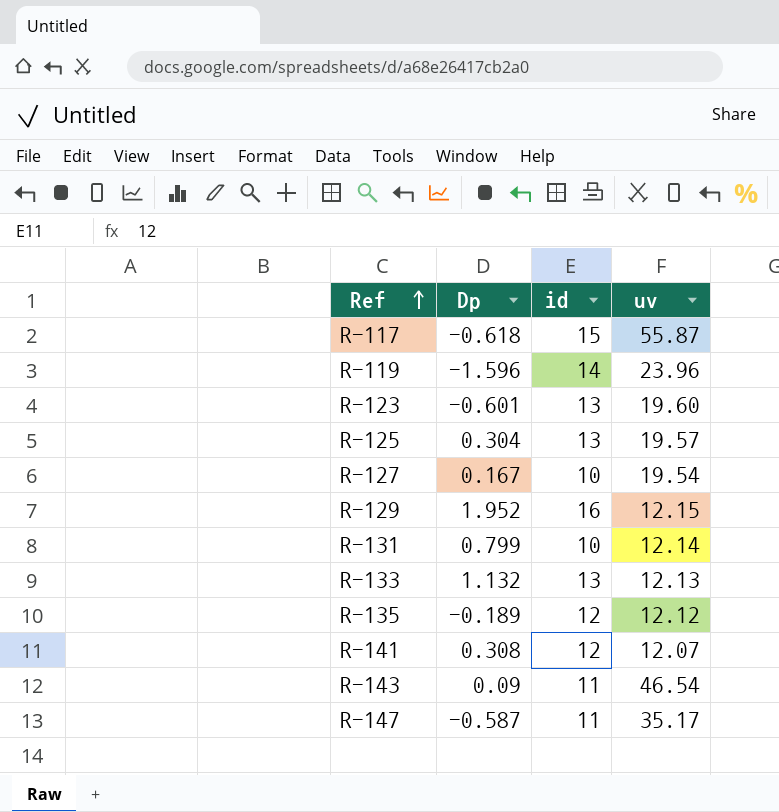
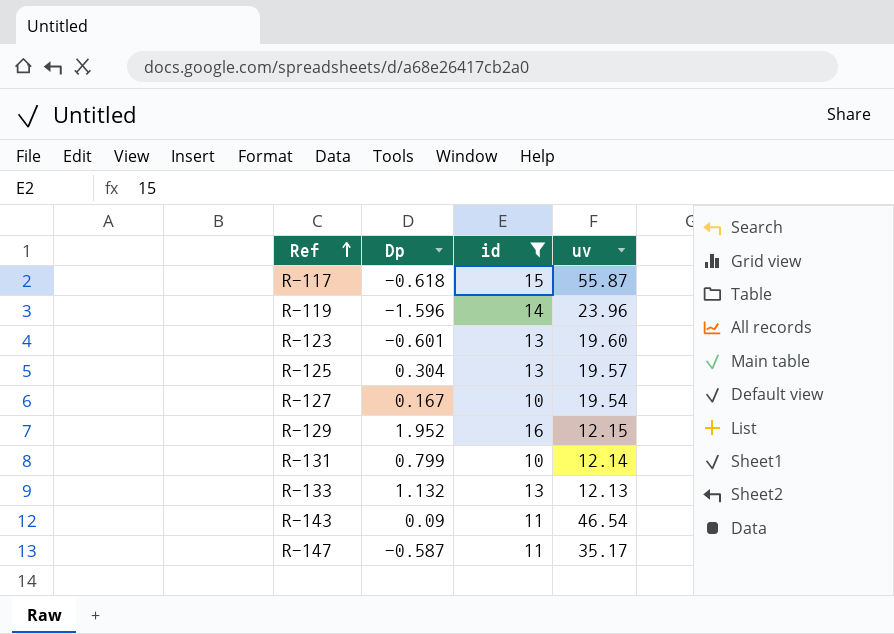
filter: none -> id != 12

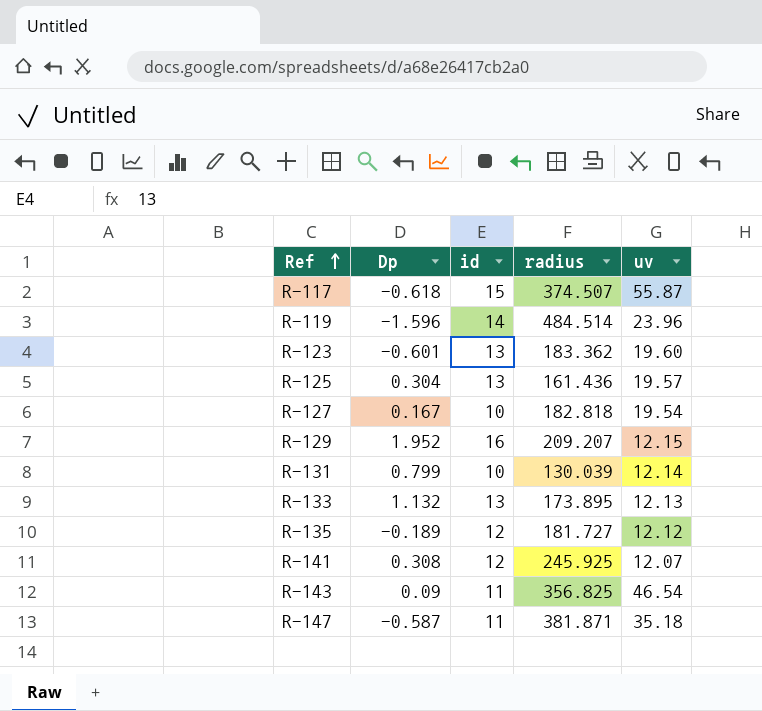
filter: id != 12 -> none
column radius | position: none -> 4
R-147 | uv: 35.17 -> 35.18

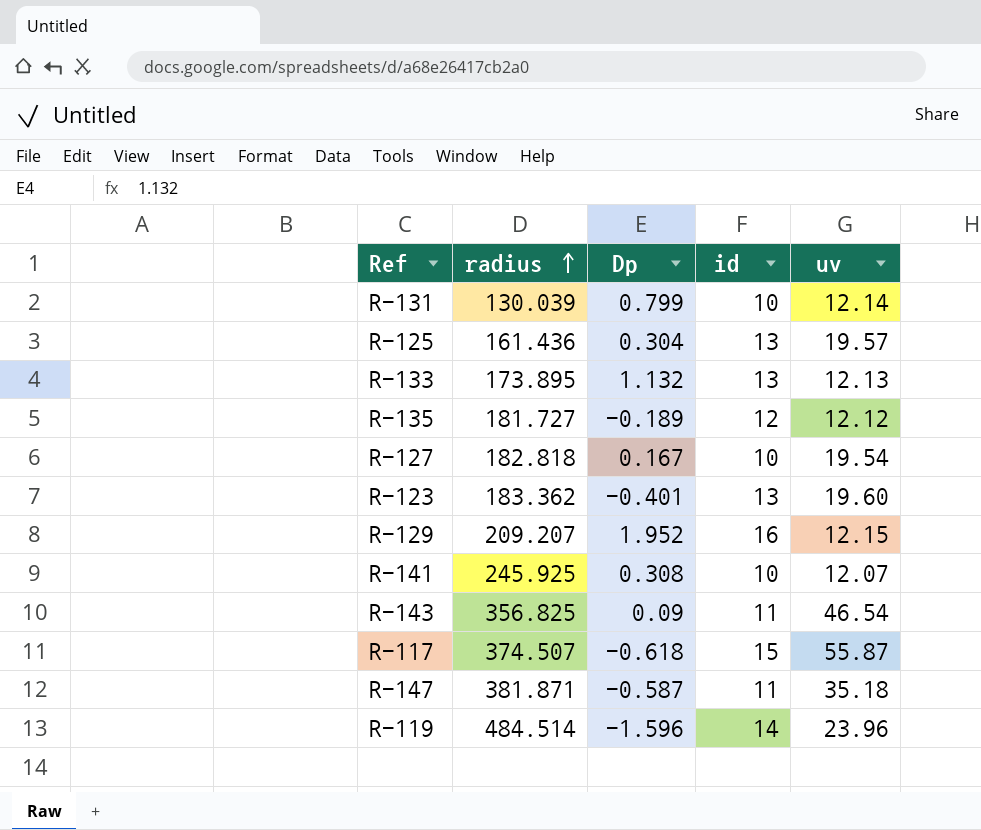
row order: Ref ascending -> radius ascending
column radius | position: 4 -> 2
R-123 | Dp: -0.601 -> -0.401
R-141 | id: 12 -> 10

